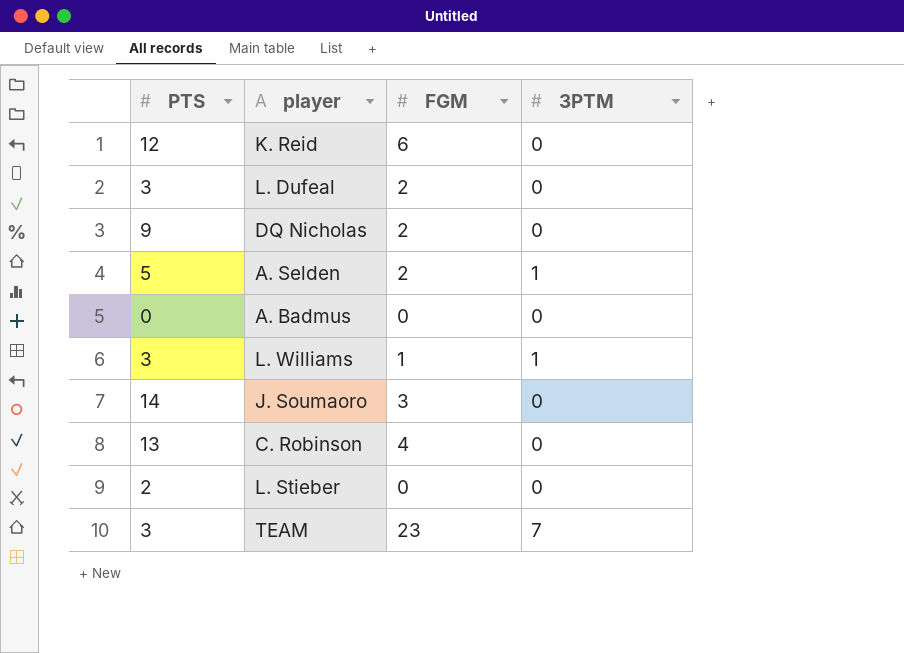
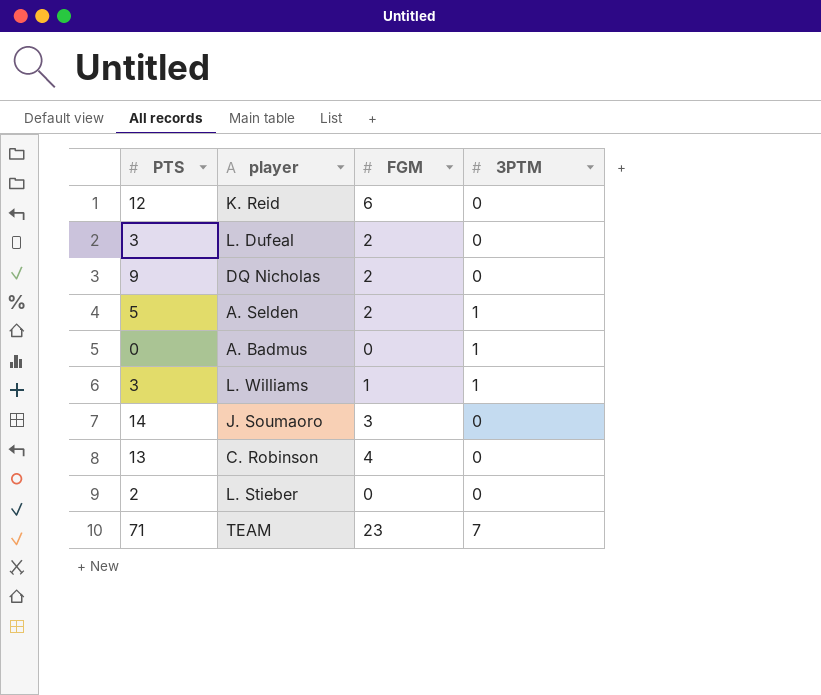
A. Badmus | 3PTM: 0 -> 1
TEAM | PTS: 3 -> 71

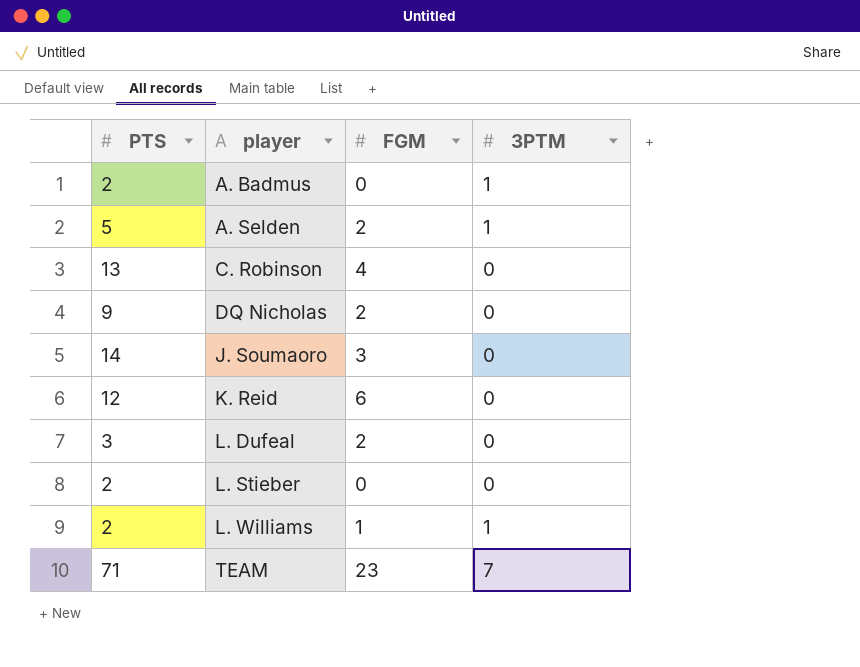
row order: none -> player ascending
A. Badmus | PTS: 0 -> 2
L. Williams | PTS: 3 -> 2

